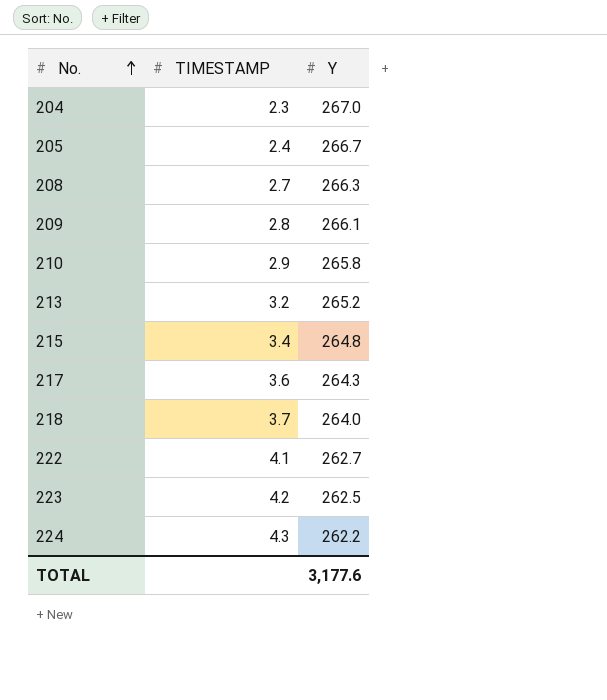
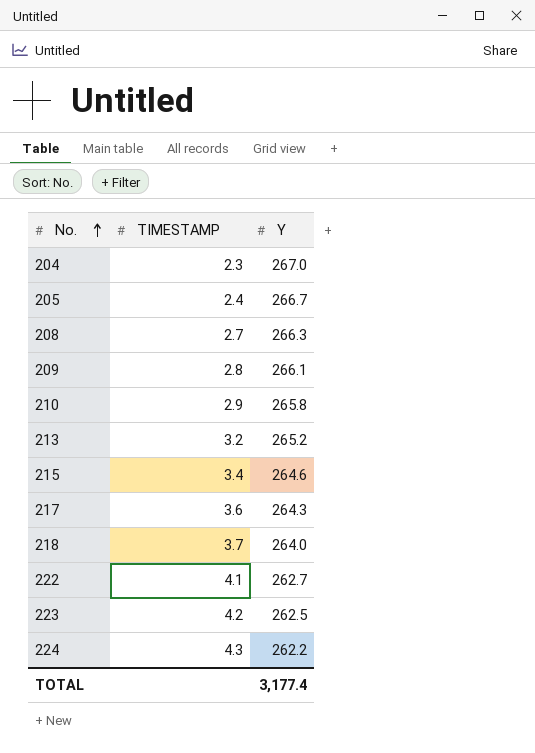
215 | Y: 264.8 -> 264.6
TOTAL | Y: 3,177.6 -> 3,177.4

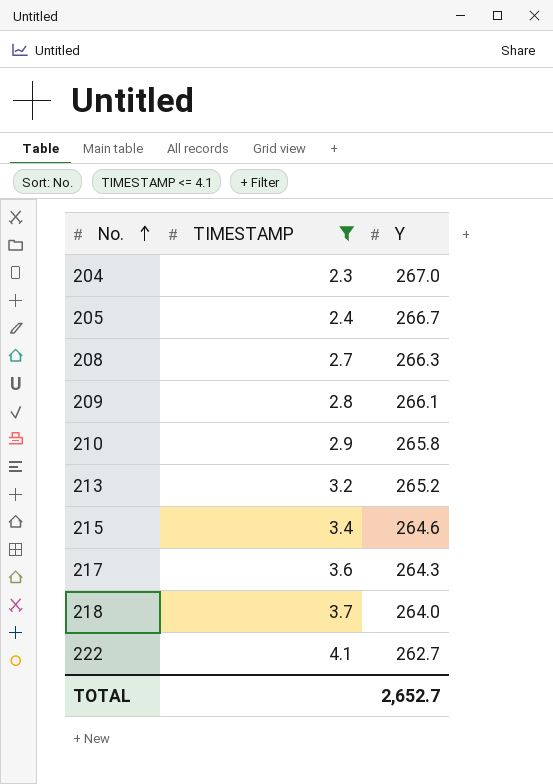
filter: none -> TIMESTAMP <= 4.1
TOTAL | Y: 3,177.4 -> 2,652.7

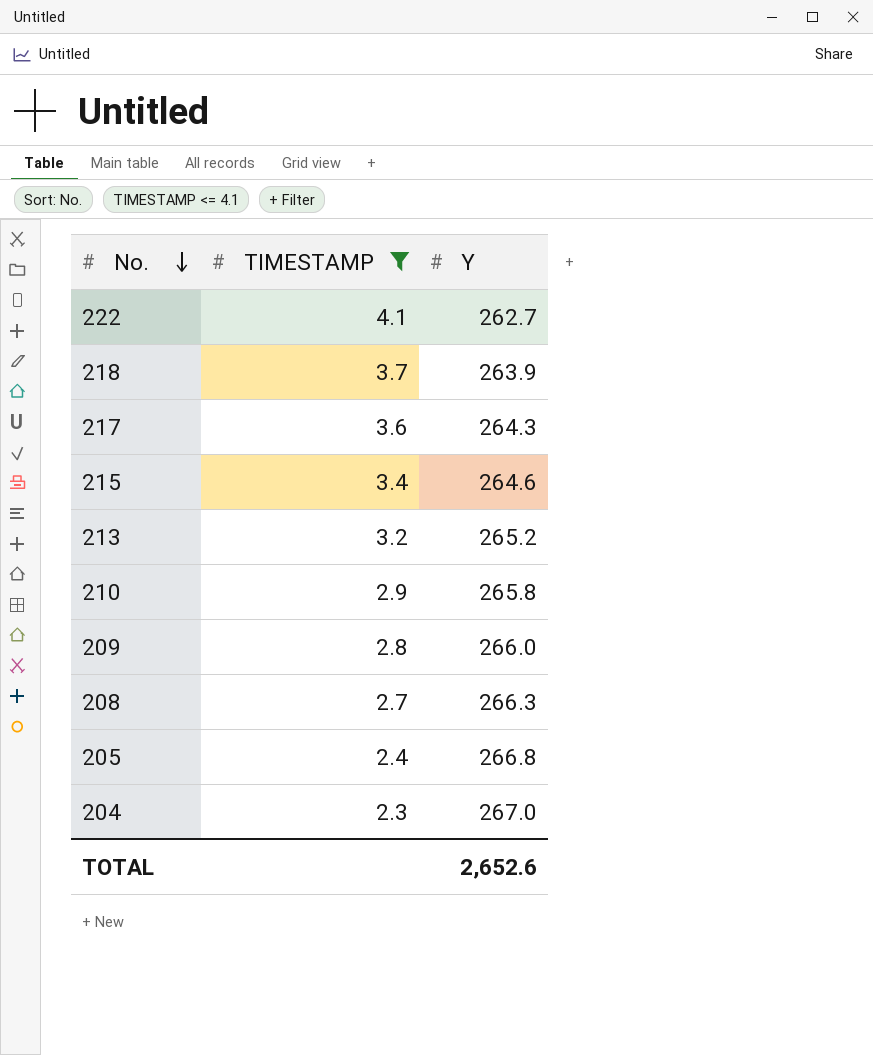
row order: No. ascending -> No. descending
218 | Y: 264.0 -> 263.9
209 | Y: 266.1 -> 266.0
205 | Y: 266.7 -> 266.8
TOTAL | Y: 2,652.7 -> 2,652.6

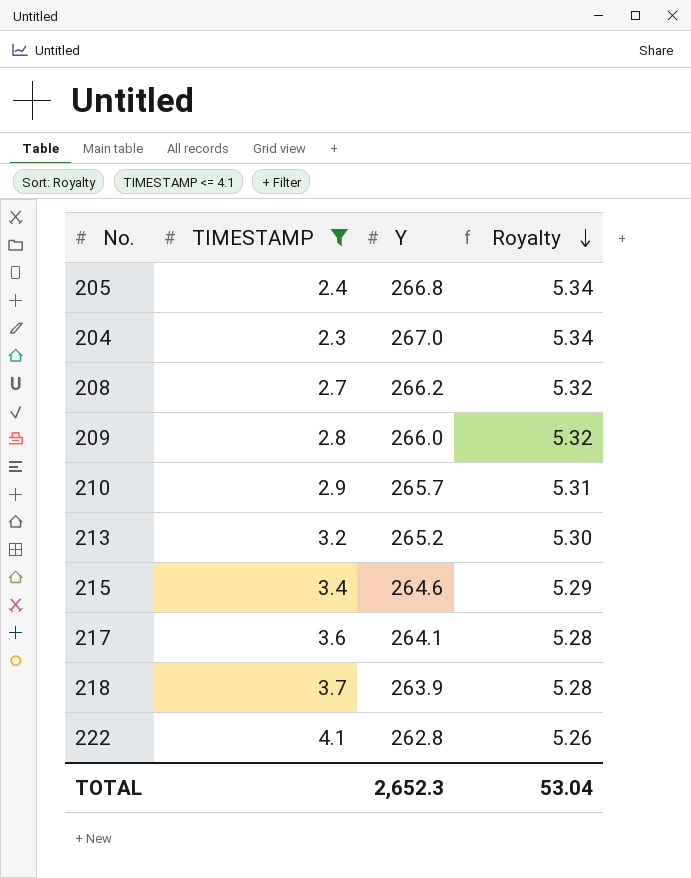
row order: No. descending -> Royalty descending
column Royalty | formula: none -> [Y] * 0.02
208 | Y: 266.3 -> 266.2
210 | Y: 265.8 -> 265.7
217 | Y: 264.3 -> 264.1
222 | Y: 262.7 -> 262.8
TOTAL | Y: 2,652.6 -> 2,652.3

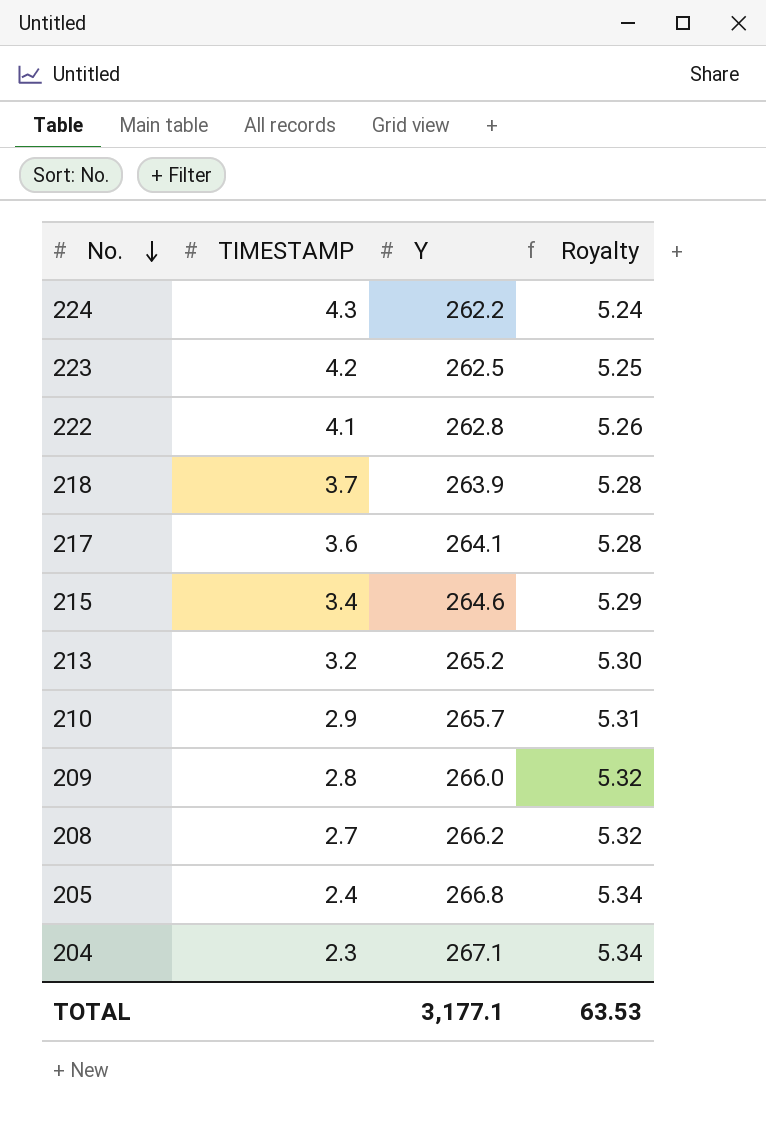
filter: TIMESTAMP <= 4.1 -> none
row order: Royalty descending -> No. descending
204 | Y: 267.0 -> 267.1
TOTAL | Y: 2,652.3 -> 3,177.1
TOTAL | Royalty: 53.04 -> 63.53

